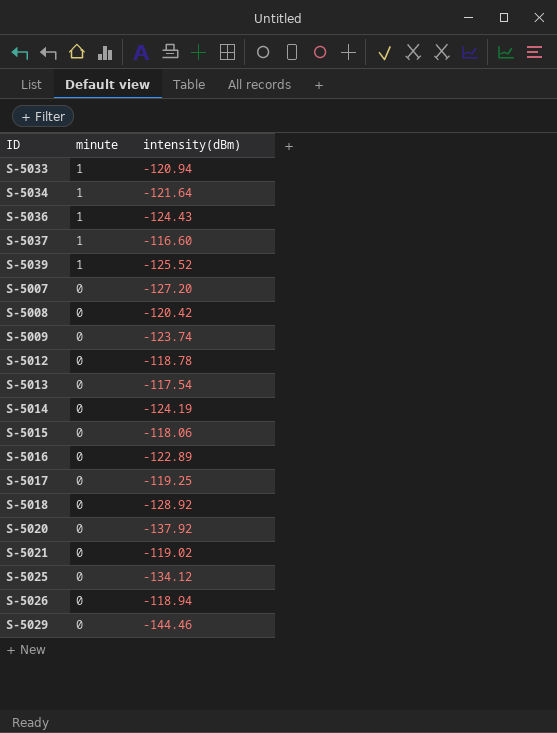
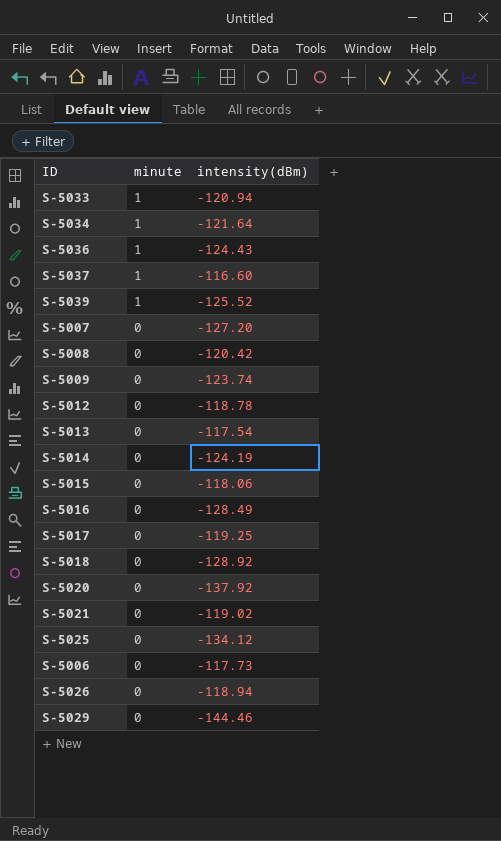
S-5016 | intensity(dBm): -122.89 -> -128.49
row S-5006: none -> 0 | -117.73

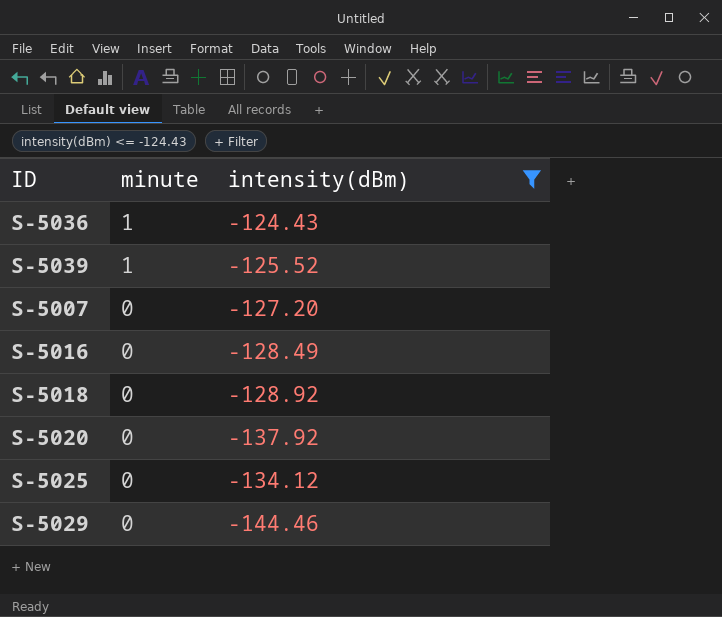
filter: none -> intensity(dBm) <= -124.43

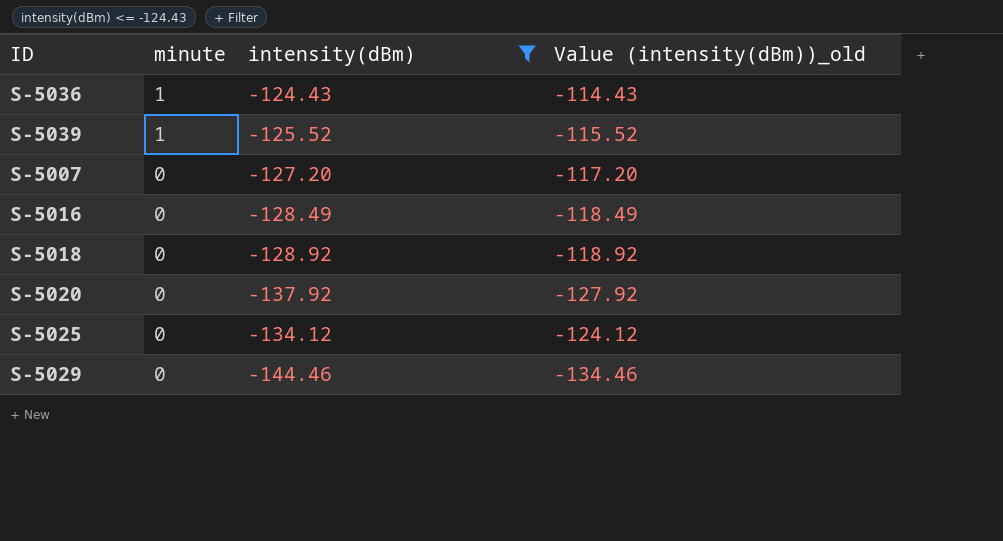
column Value (intensity(dBm))_old | formula: none -> [intensity(dBm)] + 10

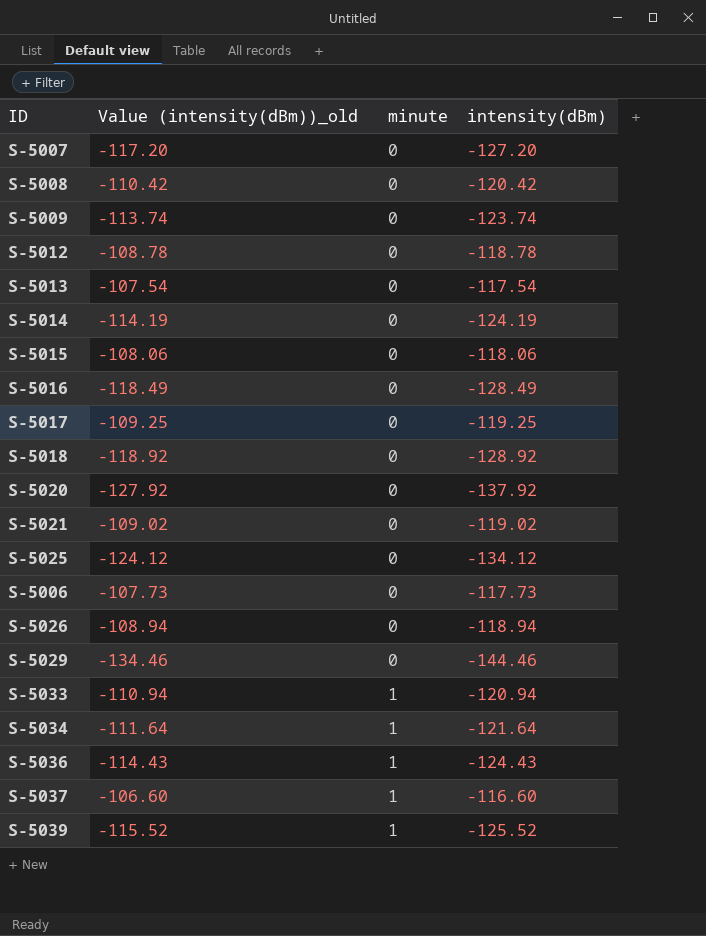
filter: intensity(dBm) <= -124.43 -> none
row order: minute descending -> minute ascending
column Value (intensity(dBm))_old | position: 4 -> 2

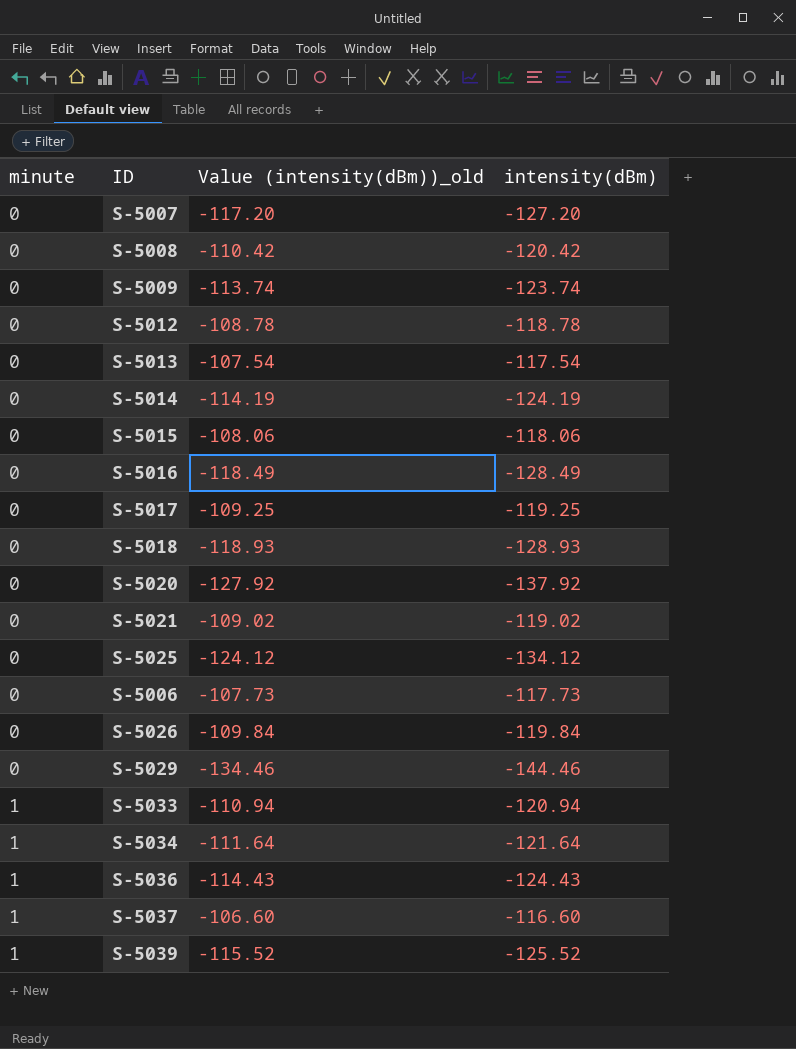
column minute | position: 3 -> 1
S-5018 | Value (intensity(dBm))_old: -118.92 -> -118.93
S-5018 | intensity(dBm): -128.92 -> -128.93
S-5026 | Value (intensity(dBm))_old: -108.94 -> -109.84
S-5026 | intensity(dBm): -118.94 -> -119.84

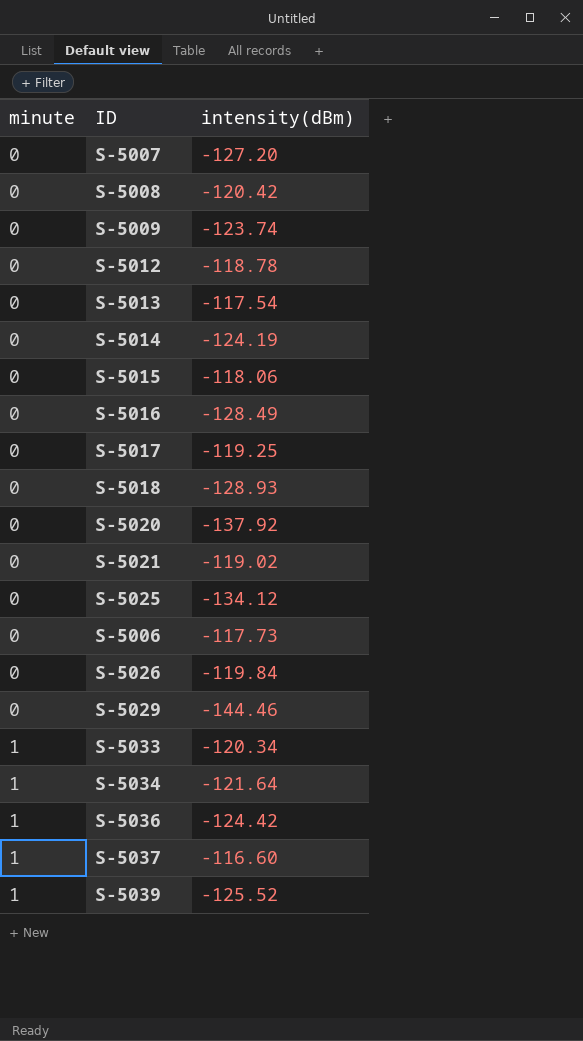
column Value (intensity(dBm))_old | formula: [intensity(dBm)] + 10 -> none
S-5033 | intensity(dBm): -120.94 -> -120.34
S-5036 | intensity(dBm): -124.43 -> -124.42

